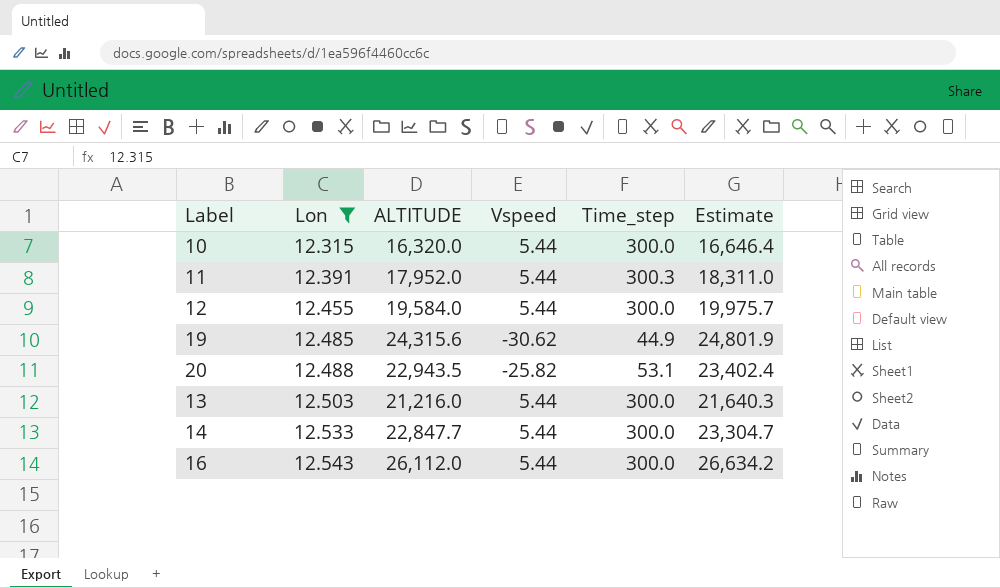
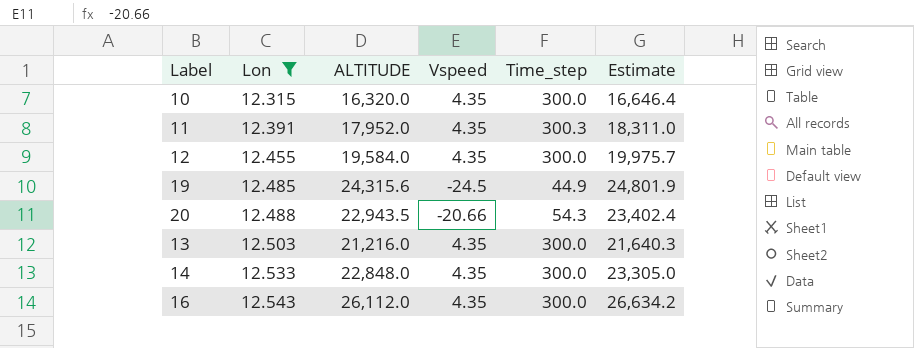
10 | Vspeed: 5.44 -> 4.35
11 | Vspeed: 5.44 -> 4.35
12 | Vspeed: 5.44 -> 4.35
19 | Vspeed: -30.62 -> -24.5
20 | Vspeed: -25.82 -> -20.66
20 | Time_step: 53.1 -> 54.3
13 | Vspeed: 5.44 -> 4.35
14 | ALTITUDE: 22,847.7 -> 22,848.0
14 | Vspeed: 5.44 -> 4.35
14 | Estimate: 23,304.7 -> 23,305.0
16 | Vspeed: 5.44 -> 4.35

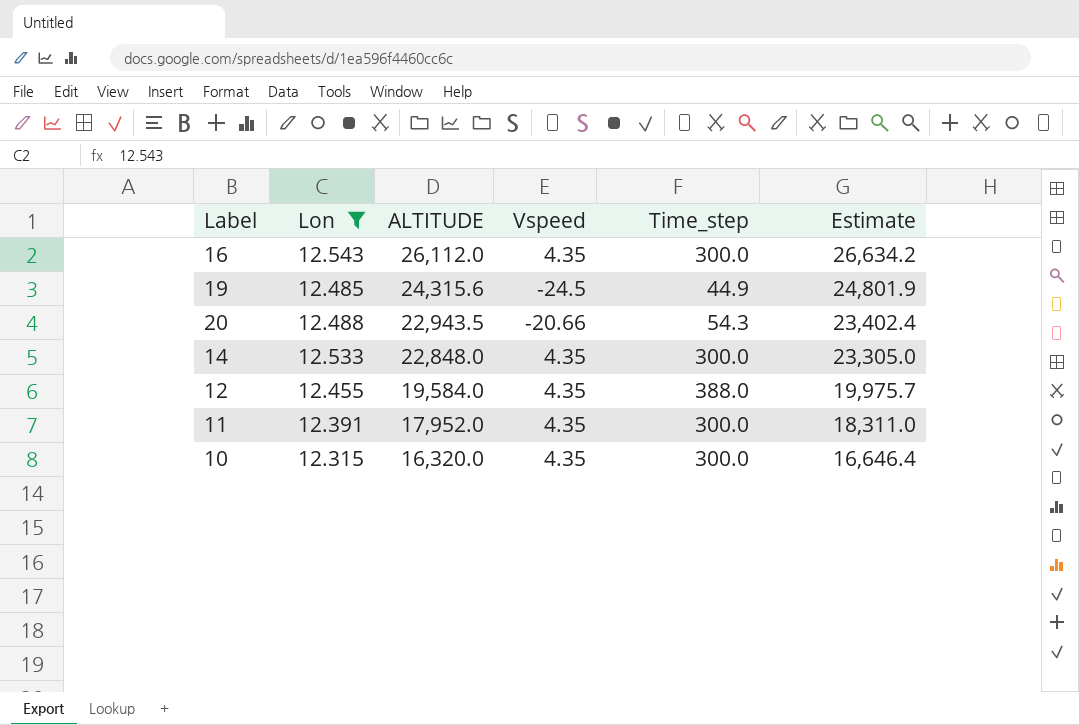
row order: Lon ascending -> ALTITUDE descending
row 13: 12.503 | 21,216.0 | 4.35 | 300.0 | 21,640.3 -> none
12 | Time_step: 300.0 -> 388.0
11 | Time_step: 300.3 -> 300.0

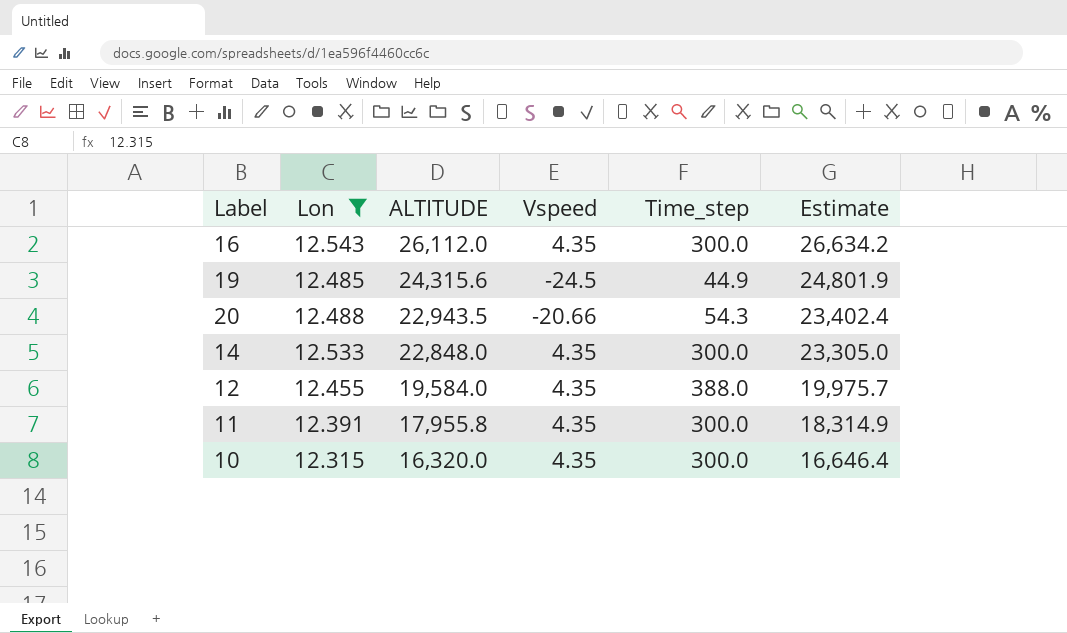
11 | ALTITUDE: 17,952.0 -> 17,955.8
11 | Estimate: 18,311.0 -> 18,314.9

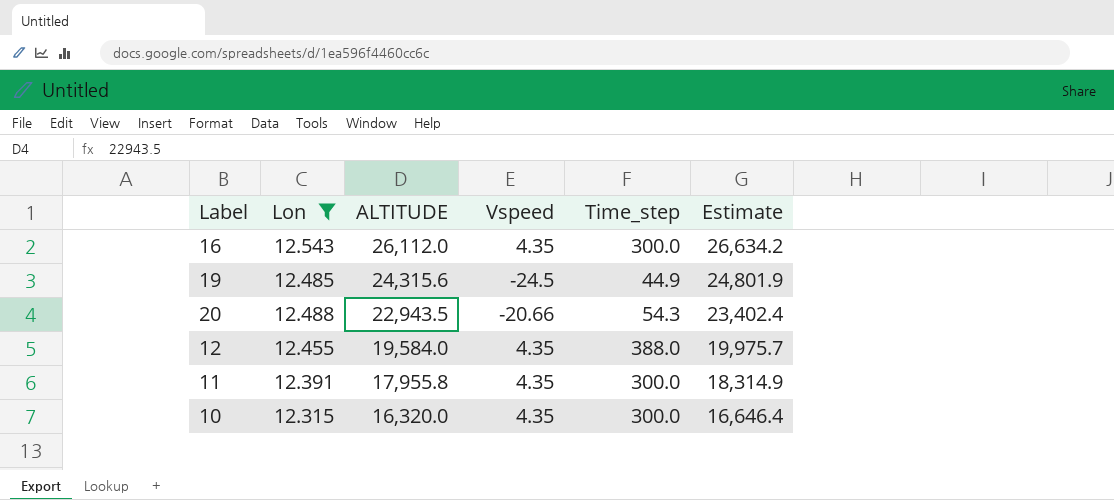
row 14: 12.533 | 22,848.0 | 4.35 | 300.0 | 23,305.0 -> none

